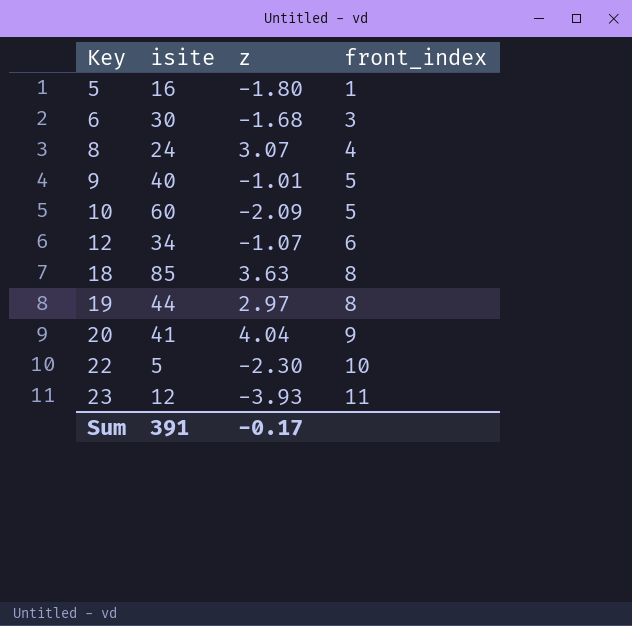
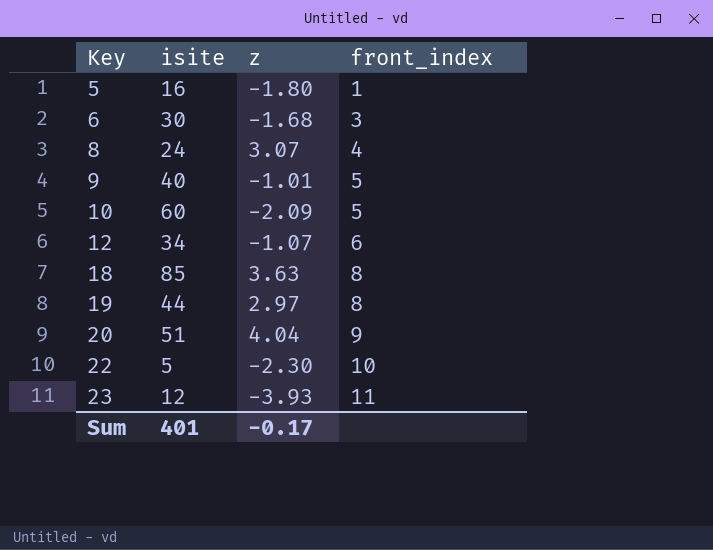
20 | isite: 41 -> 51
Sum | isite: 391 -> 401

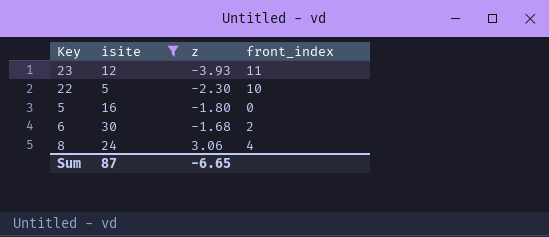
filter: none -> isite <= 30
row order: Key ascending -> z ascending
5 | front_index: 1 -> 0
6 | front_index: 3 -> 2
8 | z: 3.07 -> 3.06
Sum | isite: 401 -> 87
Sum | z: -0.17 -> -6.65

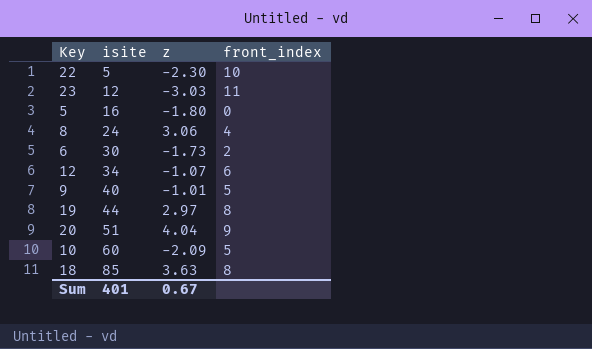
filter: isite <= 30 -> none
row order: z ascending -> isite ascending
23 | z: -3.93 -> -3.03
6 | z: -1.68 -> -1.73
Sum | isite: 87 -> 401
Sum | z: -6.65 -> 0.67

